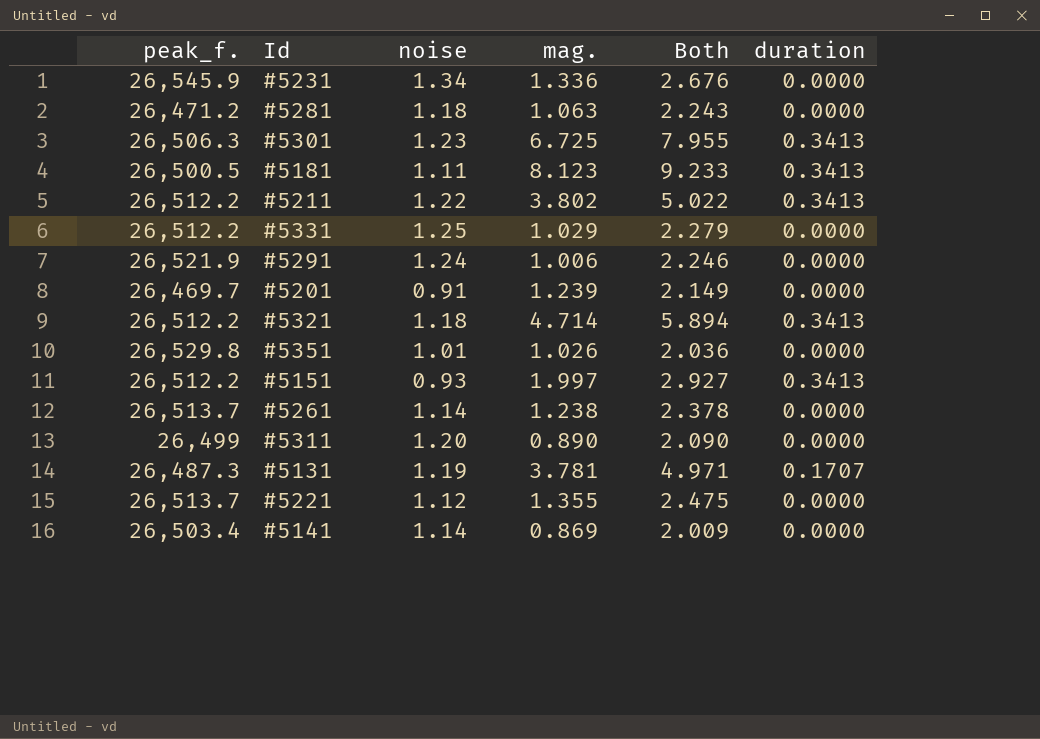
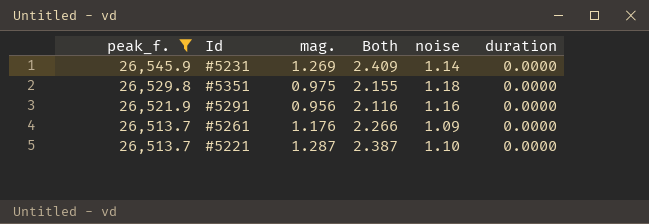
filter: none -> peak_f. >= 26,513.7
row order: none -> peak_f. descending
column noise | position: 3 -> 5
#5231 | mag.: 1.336 -> 1.269
#5231 | Both: 2.676 -> 2.409
#5231 | noise: 1.34 -> 1.14
#5351 | mag.: 1.026 -> 0.975
#5351 | Both: 2.036 -> 2.155
#5351 | noise: 1.01 -> 1.18
#5291 | mag.: 1.006 -> 0.956
#5291 | Both: 2.246 -> 2.116
#5291 | noise: 1.24 -> 1.16
#5261 | mag.: 1.238 -> 1.176
#5261 | Both: 2.378 -> 2.266
#5261 | noise: 1.14 -> 1.09
#5221 | mag.: 1.355 -> 1.287
#5221 | Both: 2.475 -> 2.387
#5221 | noise: 1.12 -> 1.10

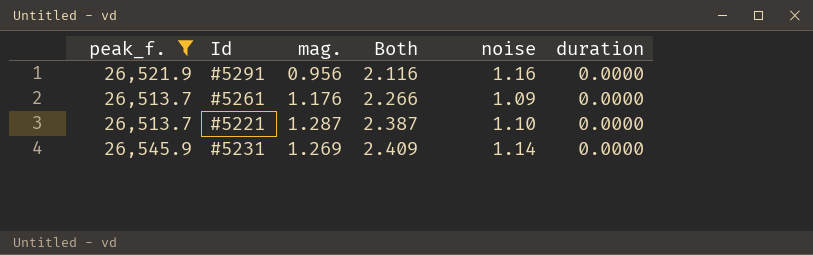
row order: peak_f. descending -> Both ascending
row #5351: 26,529.8 | 0.975 | 2.155 | 1.18 | 0.0000 -> none

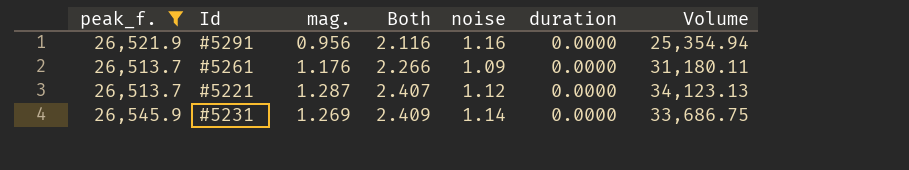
column Volume | formula: none -> [peak_f.] * [mag.]
#5221 | Both: 2.387 -> 2.407
#5221 | noise: 1.10 -> 1.12

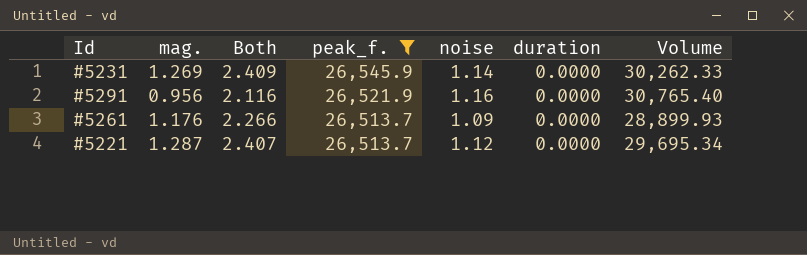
row order: Both ascending -> peak_f. descending
column peak_f. | position: 1 -> 4
column Volume | formula: [peak_f.] * [mag.] -> [peak_f.] * [noise]

